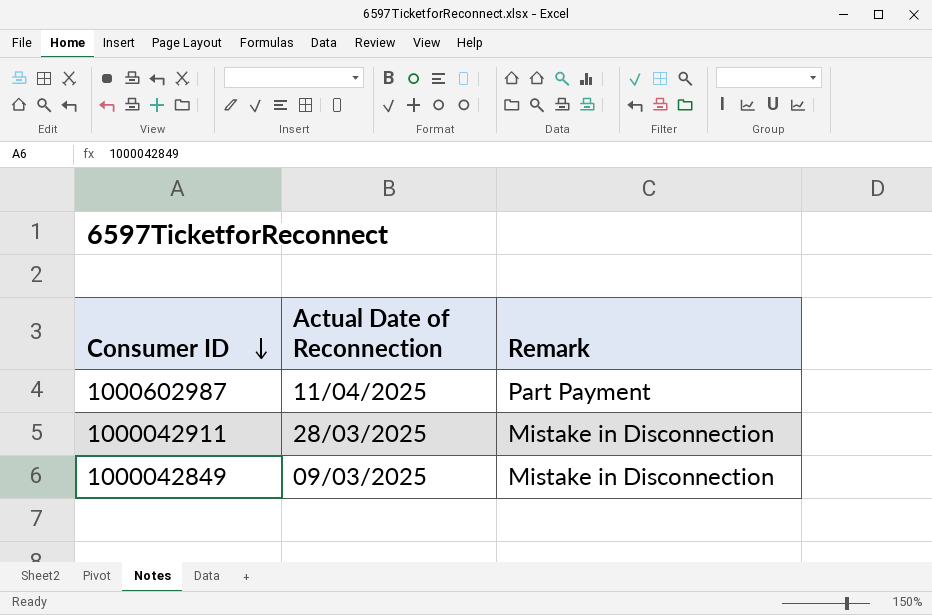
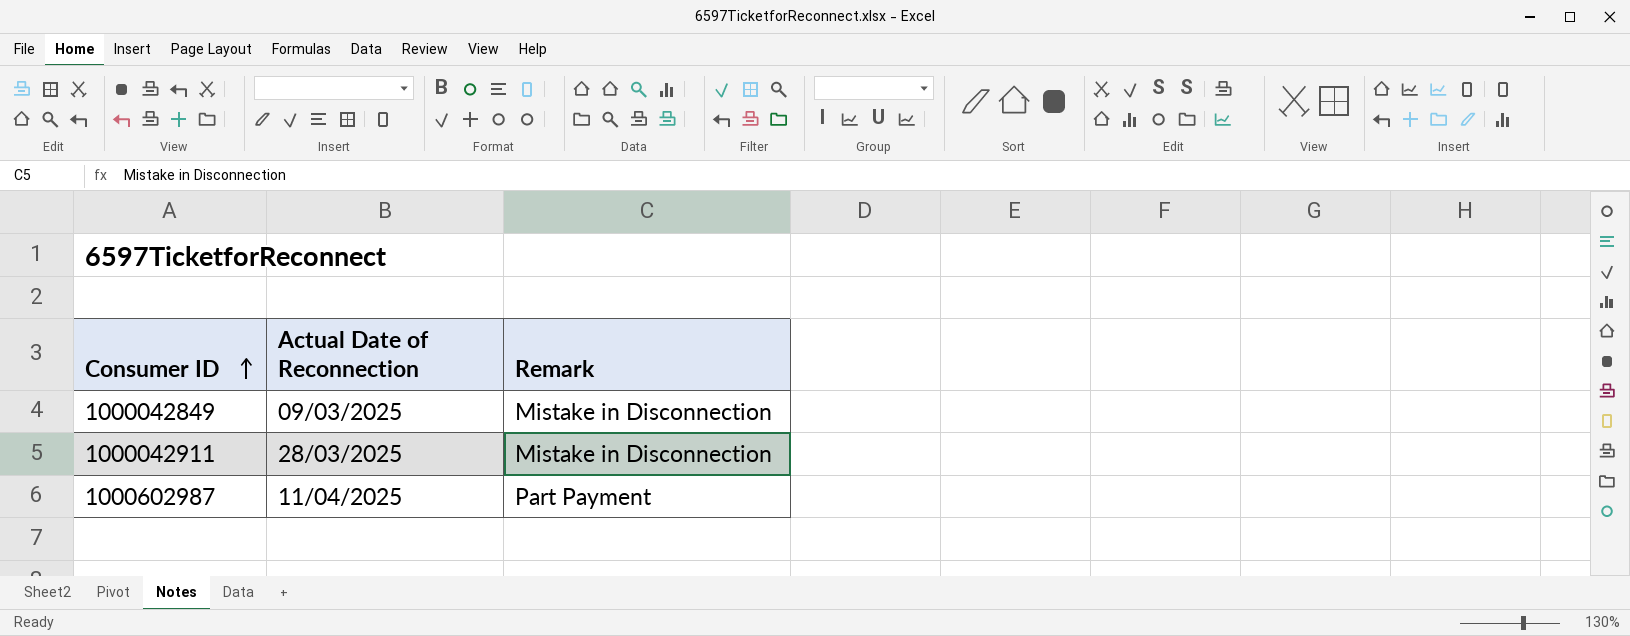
row order: Consumer ID descending -> Consumer ID ascending

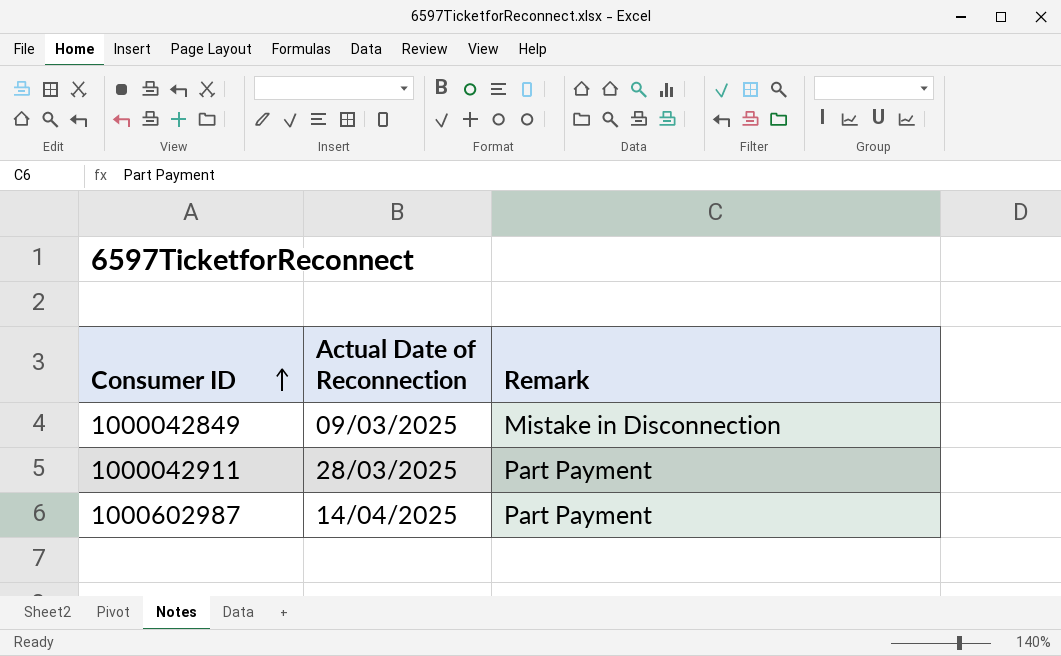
1000042911 | Remark: Mistake in Disconnection -> Part Payment
1000602987 | Actual Date of Reconnection: 11/04/2025 -> 14/04/2025

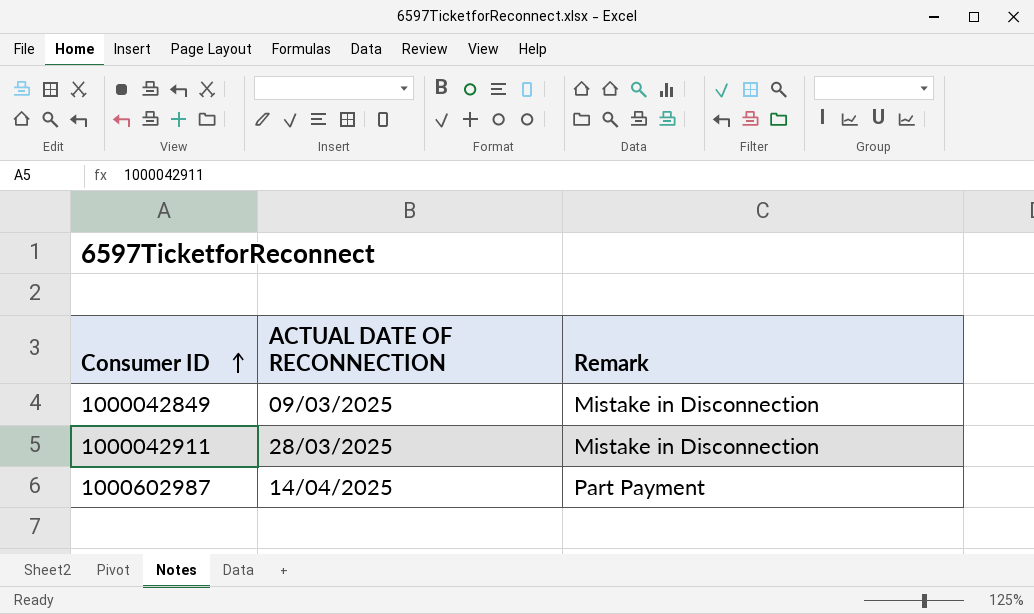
column name: Actual Date of Reconnection -> ACTUAL DATE OF RECONNECTION
1000042911 | Remark: Part Payment -> Mistake in Disconnection

